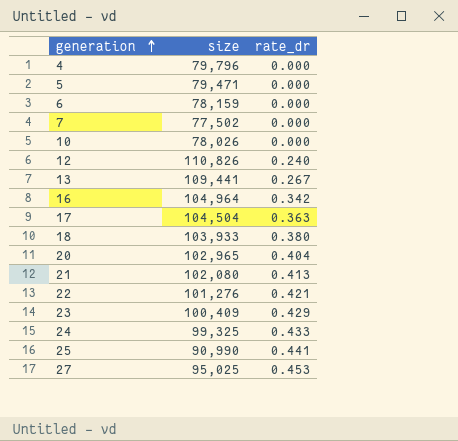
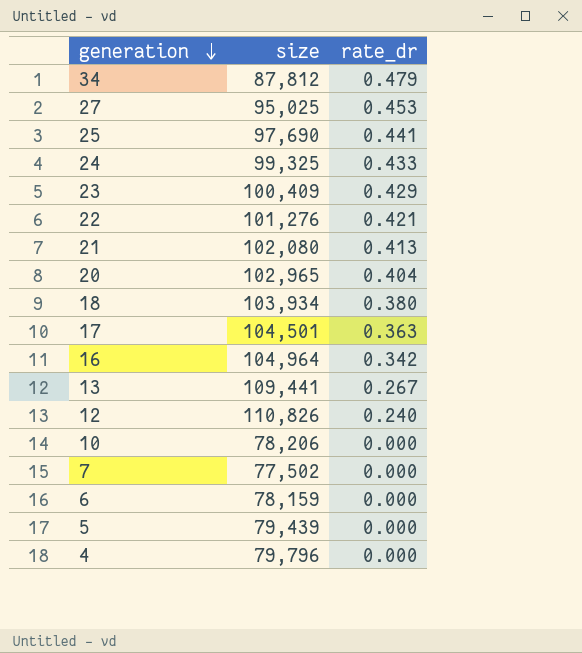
row order: generation ascending -> generation descending
row 34: none -> 87,812 | 0.479
25 | size: 90,990 -> 97,690
18 | size: 103,933 -> 103,934
17 | size: 104,504 -> 104,501
10 | size: 78,026 -> 78,206
5 | size: 79,471 -> 79,439

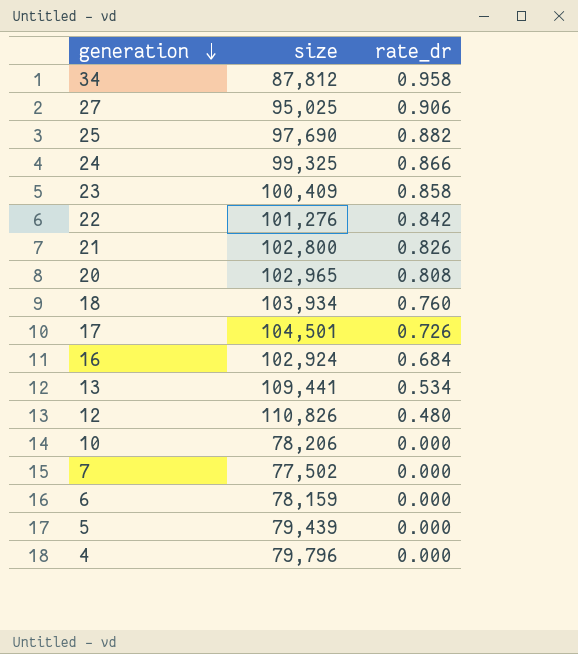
34 | rate_dr: 0.479 -> 0.958
27 | rate_dr: 0.453 -> 0.906
25 | rate_dr: 0.441 -> 0.882
24 | rate_dr: 0.433 -> 0.866
23 | rate_dr: 0.429 -> 0.858
22 | rate_dr: 0.421 -> 0.842
21 | size: 102,080 -> 102,800
21 | rate_dr: 0.413 -> 0.826
20 | rate_dr: 0.404 -> 0.808
18 | rate_dr: 0.380 -> 0.760
17 | rate_dr: 0.363 -> 0.726
16 | size: 104,964 -> 102,924
16 | rate_dr: 0.342 -> 0.684
13 | rate_dr: 0.267 -> 0.534
12 | rate_dr: 0.240 -> 0.480

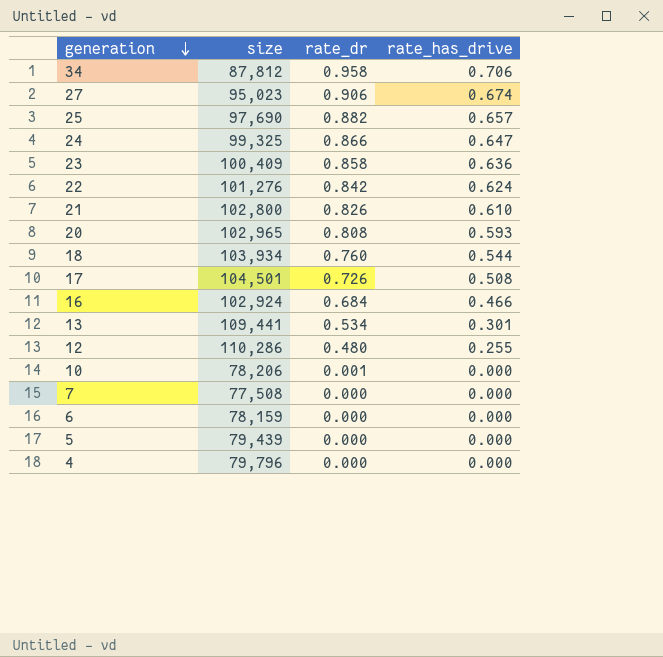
column rate_has_drive | position: none -> 4
27 | size: 95,025 -> 95,023
12 | size: 110,826 -> 110,286
10 | rate_dr: 0.000 -> 0.001
7 | size: 77,502 -> 77,508

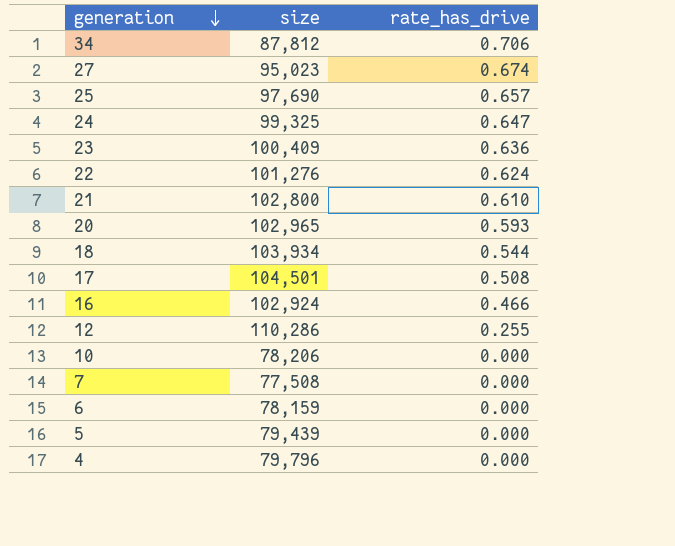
column rate_dr | position: 3 -> none
row 13: 109,441 | 0.534 | 0.301 -> none

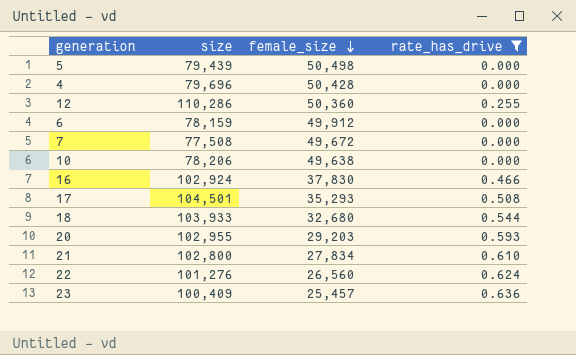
filter: none -> rate_has_drive <= 0.636
row order: generation descending -> female_size descending
column female_size | position: none -> 3
4 | size: 79,796 -> 79,696
18 | size: 103,934 -> 103,933
20 | size: 102,965 -> 102,955

